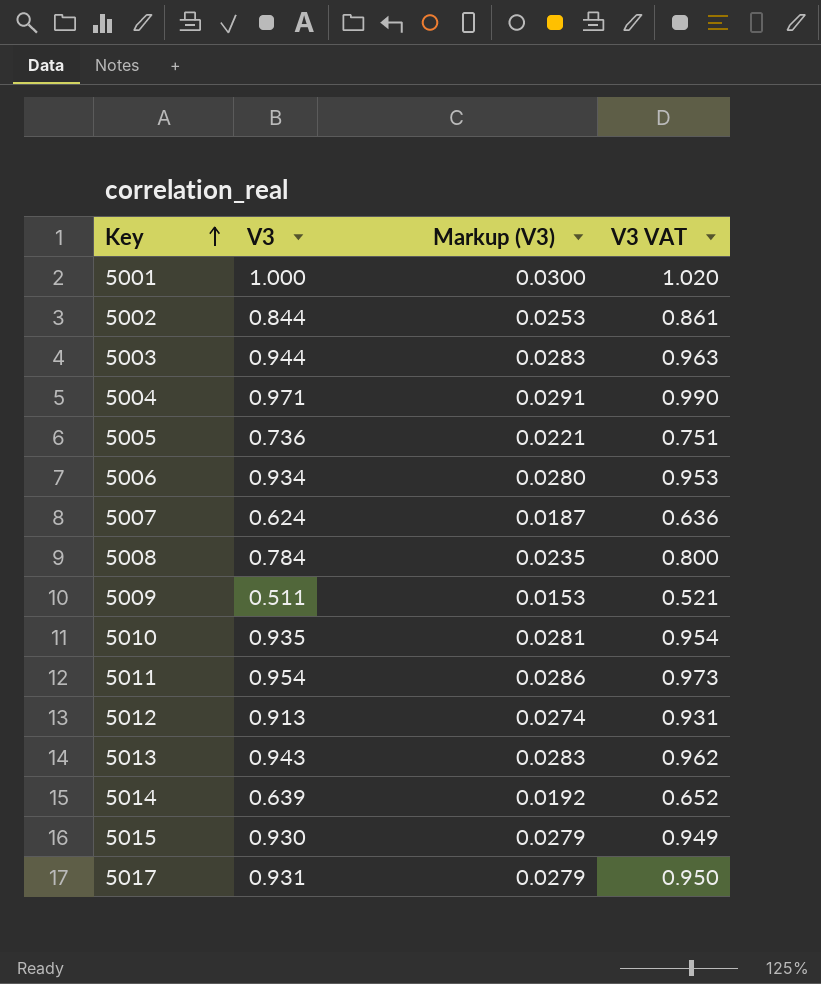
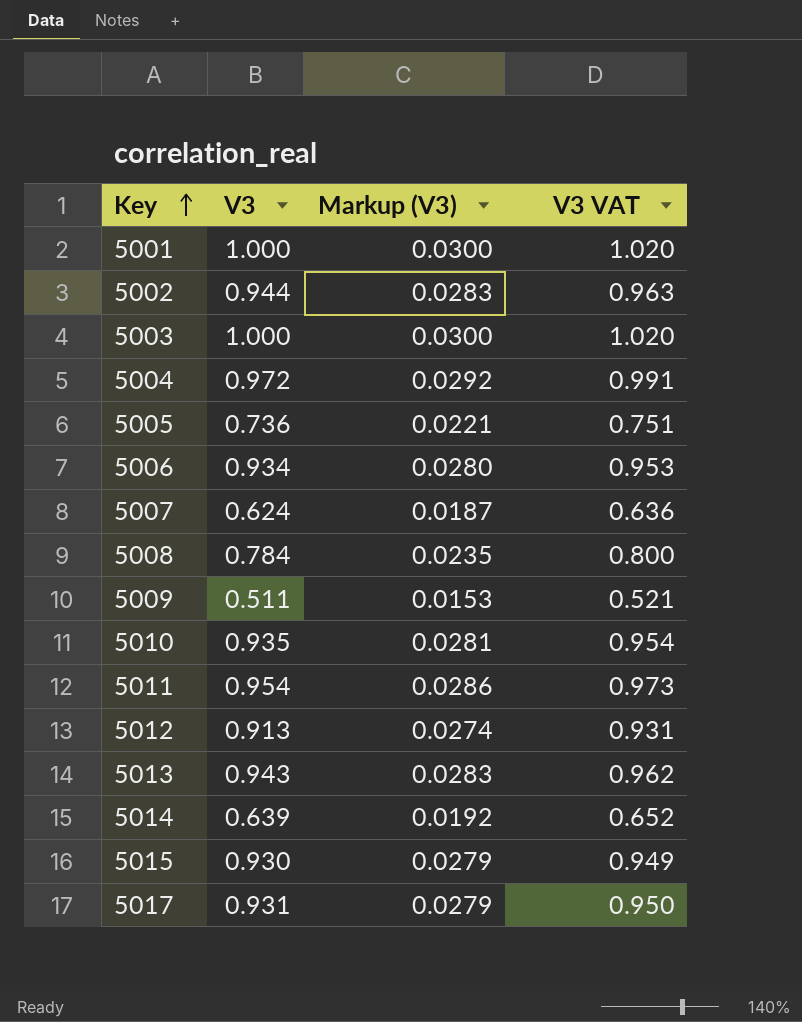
5002 | V3: 0.844 -> 0.944
5002 | Markup (V3): 0.0253 -> 0.0283
5002 | V3 VAT: 0.861 -> 0.963
5003 | V3: 0.944 -> 1.000
5003 | Markup (V3): 0.0283 -> 0.0300
5003 | V3 VAT: 0.963 -> 1.020
5004 | V3: 0.971 -> 0.972
5004 | Markup (V3): 0.0291 -> 0.0292
5004 | V3 VAT: 0.990 -> 0.991

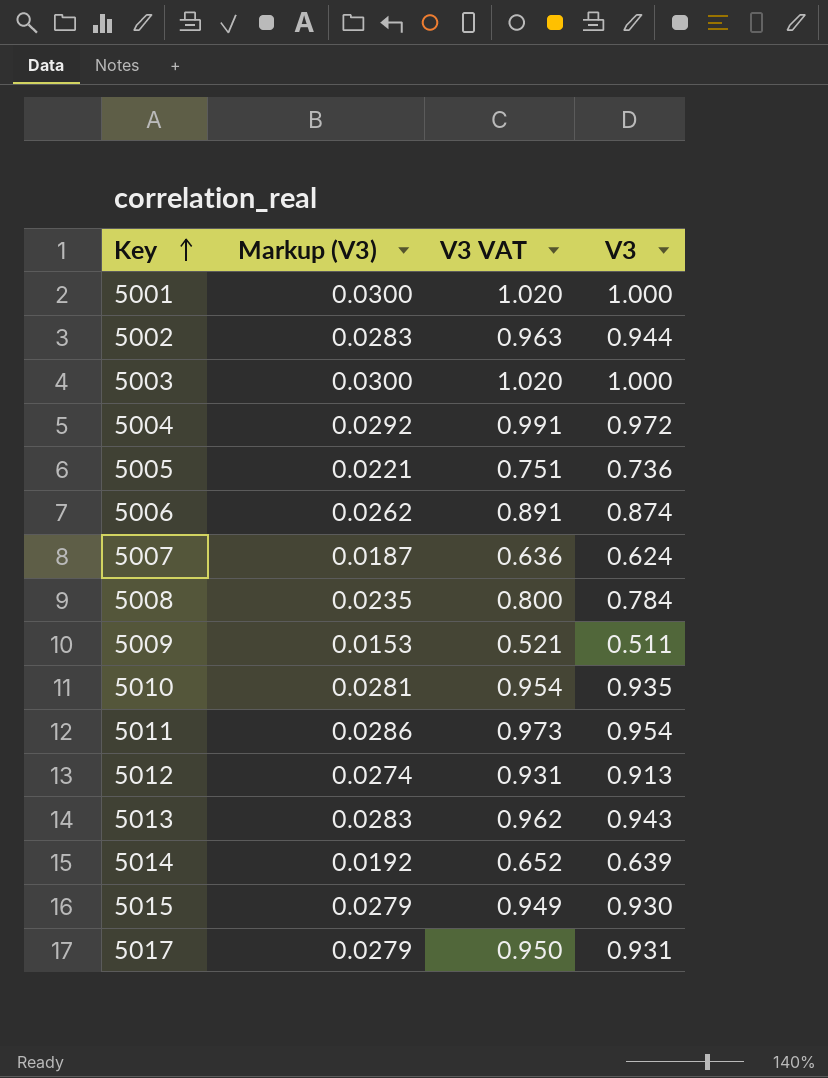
column V3 | position: 2 -> 4
5006 | Markup (V3): 0.0280 -> 0.0262
5006 | V3 VAT: 0.953 -> 0.891
5006 | V3: 0.934 -> 0.874

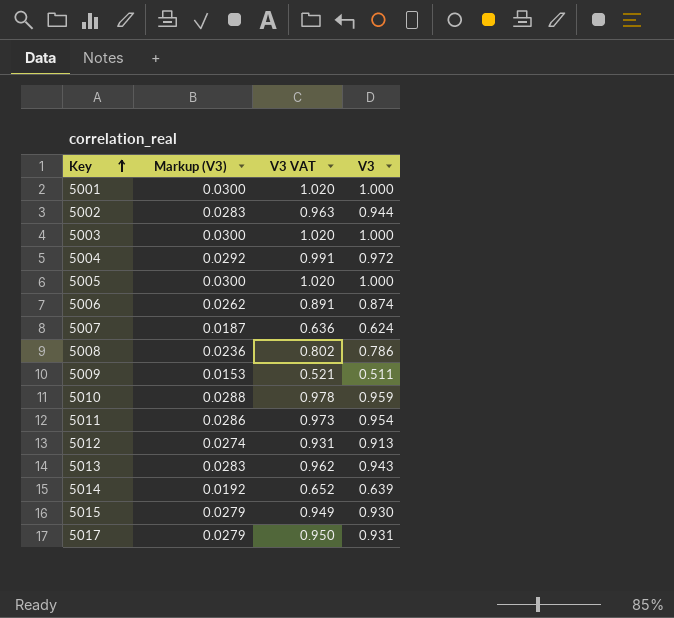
5005 | Markup (V3): 0.0221 -> 0.0300
5005 | V3 VAT: 0.751 -> 1.020
5005 | V3: 0.736 -> 1.000
5008 | Markup (V3): 0.0235 -> 0.0236
5008 | V3 VAT: 0.800 -> 0.802
5008 | V3: 0.784 -> 0.786
5010 | Markup (V3): 0.0281 -> 0.0288
5010 | V3 VAT: 0.954 -> 0.978
5010 | V3: 0.935 -> 0.959

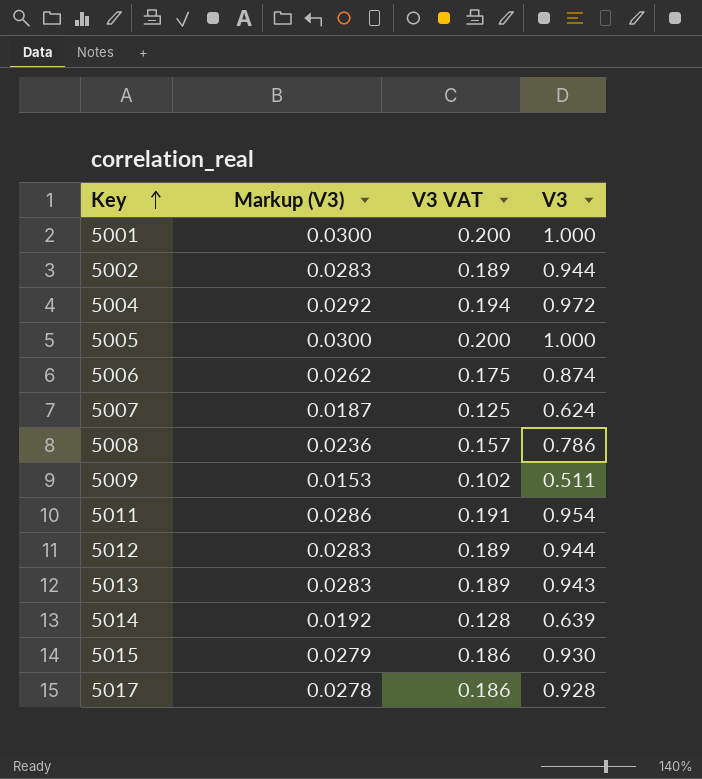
column V3 VAT | formula: [V3] * 1.02 -> [V3] * 0.2
row 5003: 0.0300 | 1.020 | 1.000 -> none
row 5010: 0.0288 | 0.978 | 0.959 -> none
5012 | Markup (V3): 0.0274 -> 0.0283
5012 | V3: 0.913 -> 0.944
5017 | Markup (V3): 0.0279 -> 0.0278
5017 | V3: 0.931 -> 0.928

